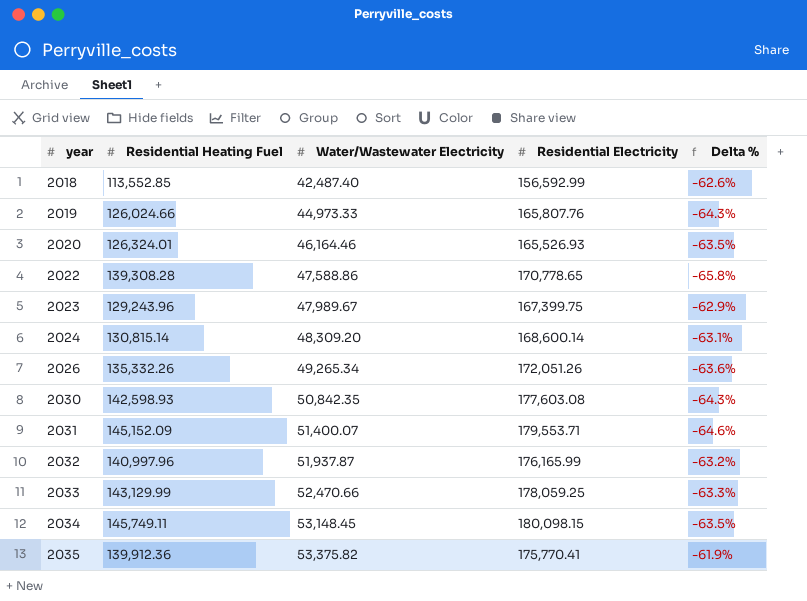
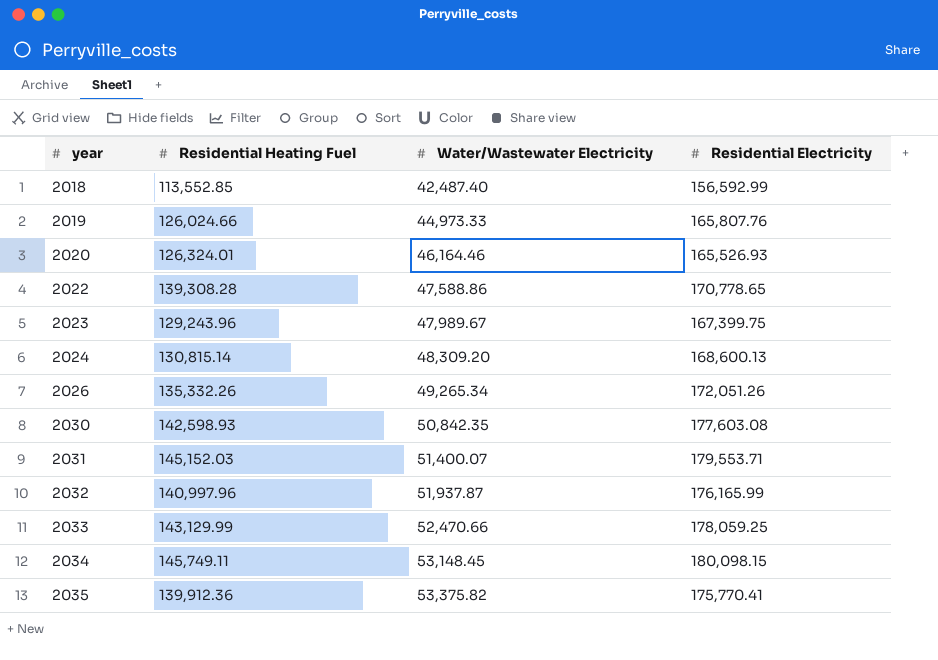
column Delta % | formula: ([Water/Wastewater Electricity] - [Residential Heating Fuel]) / [Residential Heating Fuel] -> none
2024 | Residential Electricity: 168,600.14 -> 168,600.13
2031 | Residential Heating Fuel: 145,152.09 -> 145,152.03

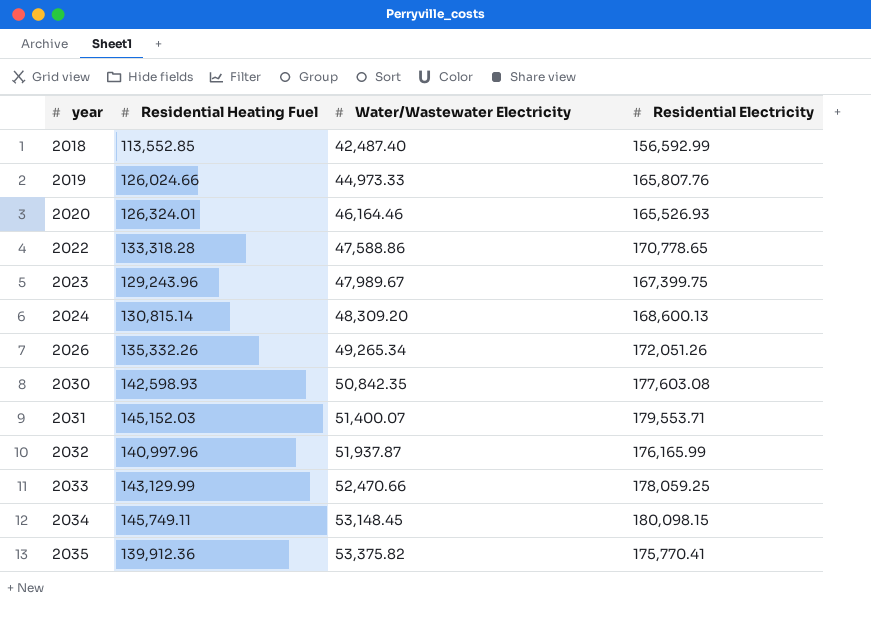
2022 | Residential Heating Fuel: 139,308.28 -> 133,318.28

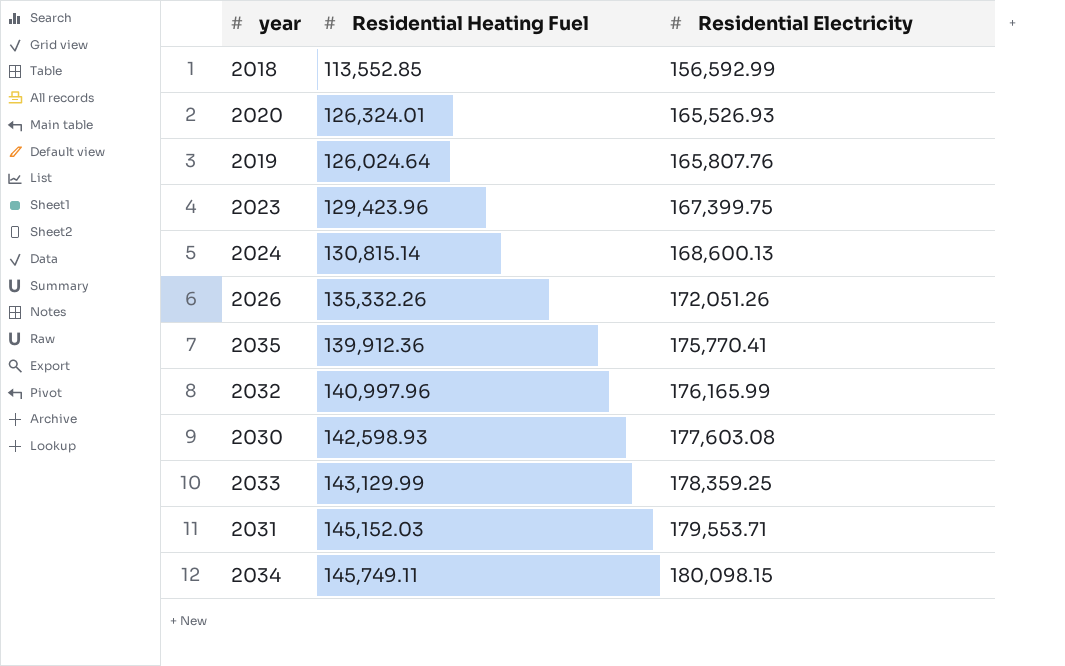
row order: year ascending -> Residential Electricity ascending
column Water/Wastewater Electricity | position: 3 -> none
row 2022: 133,318.28 | 47,588.86 | 170,778.65 -> none
2019 | Residential Heating Fuel: 126,024.66 -> 126,024.64
2023 | Residential Heating Fuel: 129,243.96 -> 129,423.96
2033 | Residential Electricity: 178,059.25 -> 178,359.25

